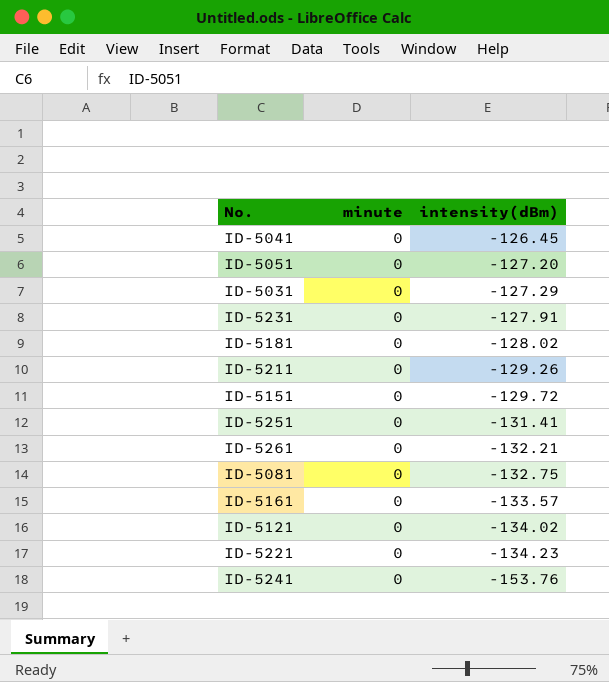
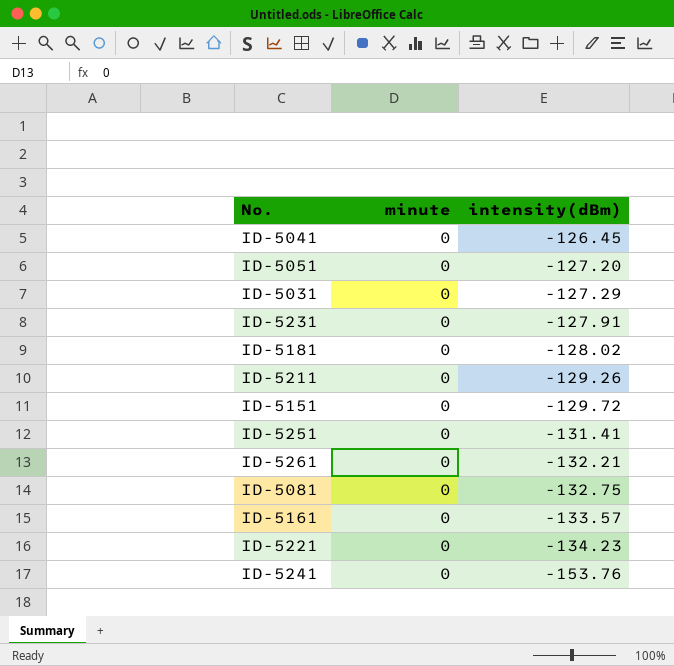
row ID-5121: 0 | -134.02 -> none

